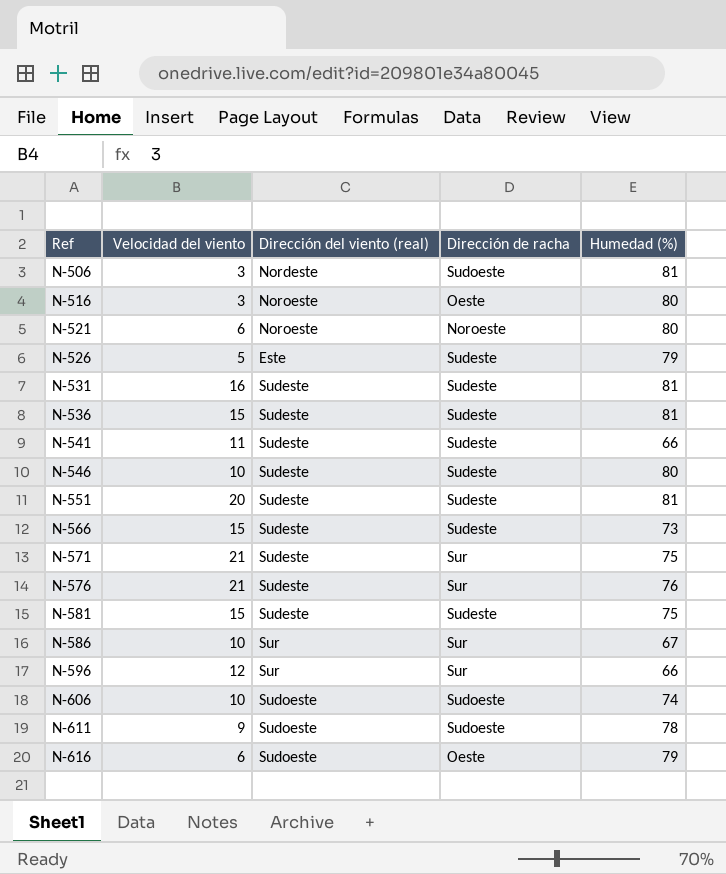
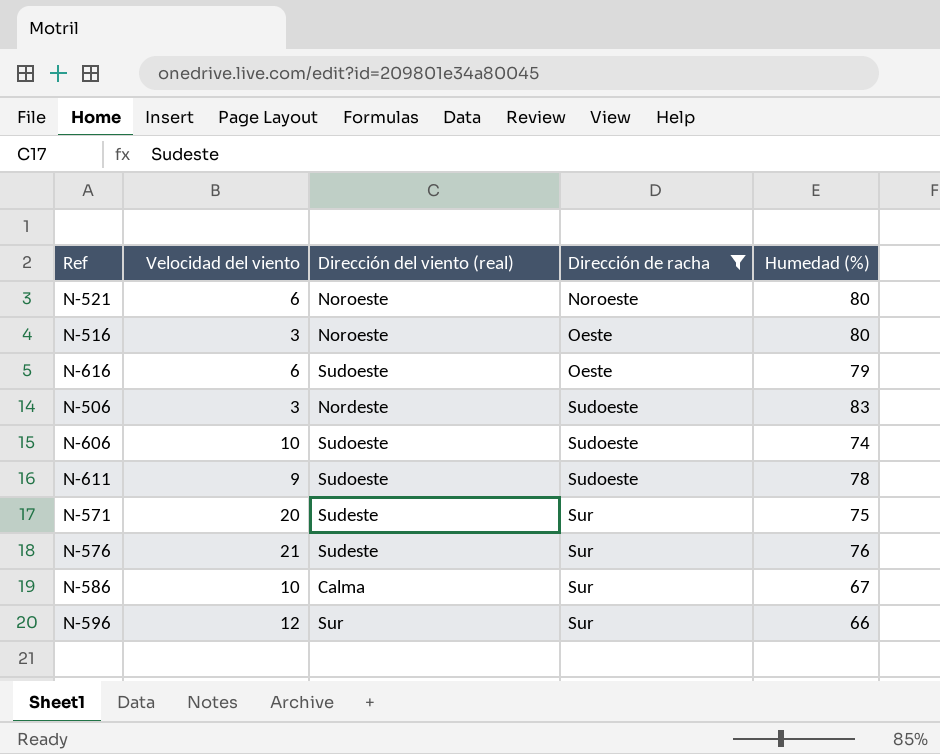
filter: none -> Dirección de racha != Sudeste
row order: Ref ascending -> Dirección de racha ascending
N-506 | Humedad (%): 81 -> 83
N-571 | Velocidad del viento: 21 -> 20
N-586 | Dirección del viento (real): Sur -> Calma

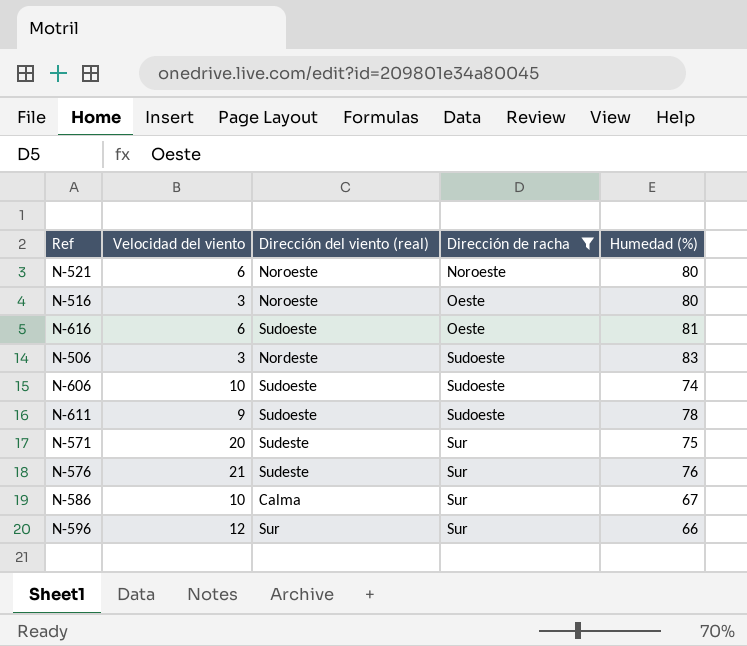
N-616 | Humedad (%): 79 -> 81

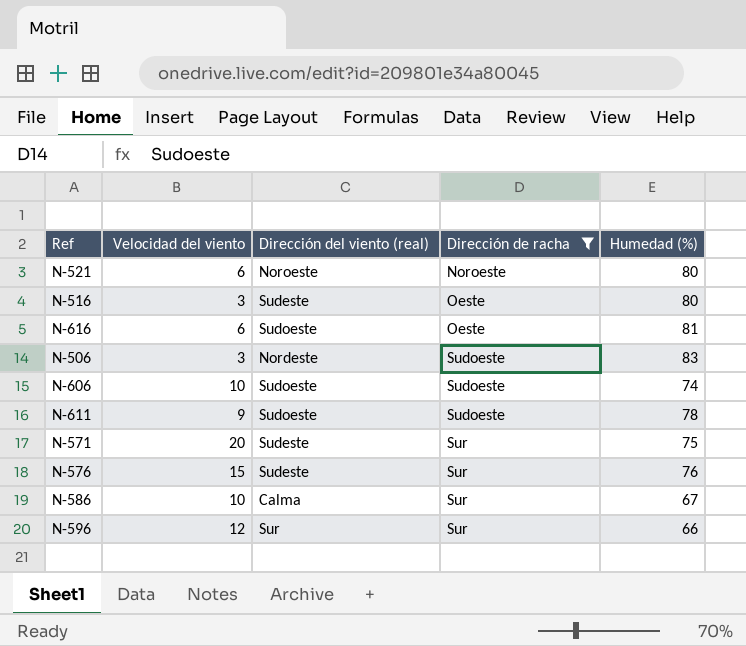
N-516 | Dirección del viento (real): Noroeste -> Sudeste
N-576 | Velocidad del viento: 21 -> 15

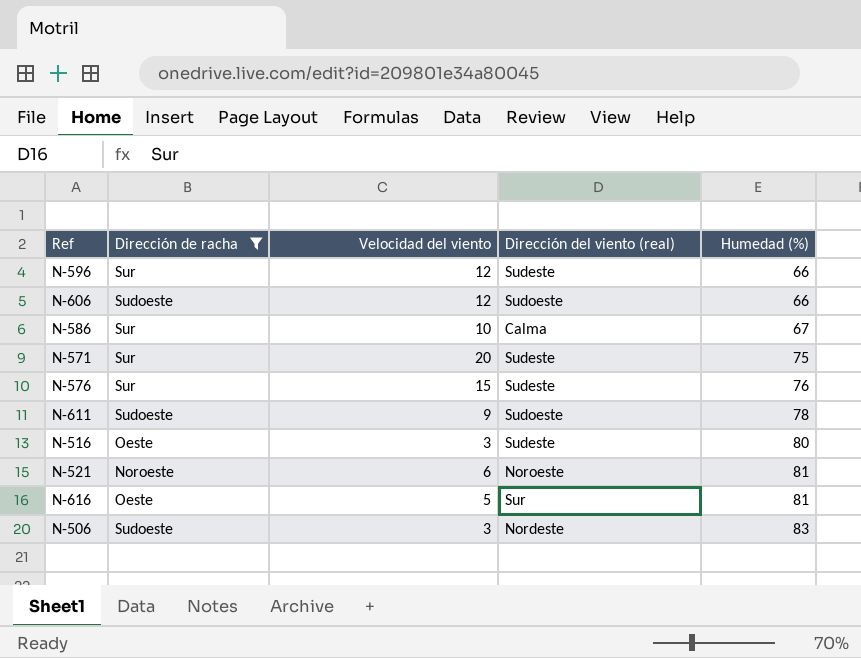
row order: Dirección de racha ascending -> Humedad (%) ascending
column Dirección de racha | position: 4 -> 2
N-596 | Dirección del viento (real): Sur -> Sudeste
N-606 | Velocidad del viento: 10 -> 12
N-606 | Humedad (%): 74 -> 66
N-521 | Humedad (%): 80 -> 81
N-616 | Velocidad del viento: 6 -> 5
N-616 | Dirección del viento (real): Sudoeste -> Sur

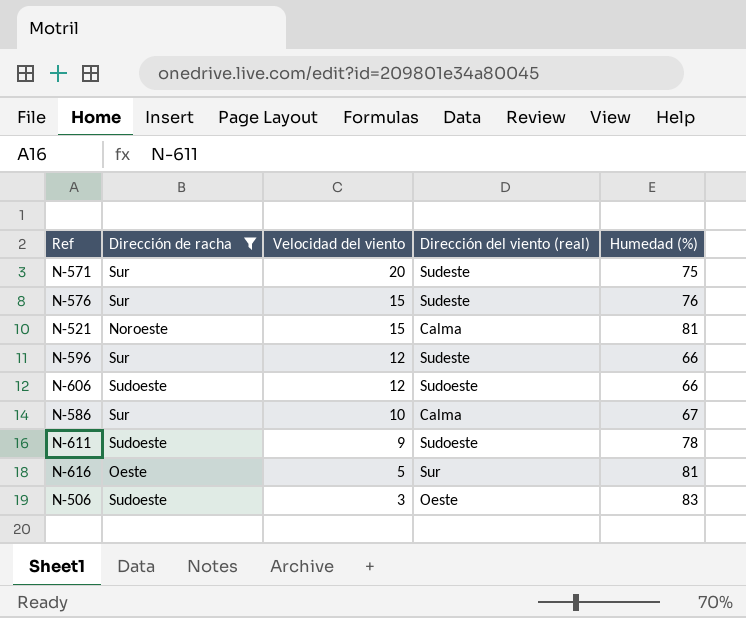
row order: Humedad (%) ascending -> Velocidad del viento descending
row N-516: Oeste | 3 | Sudeste | 80 -> none
N-521 | Velocidad del viento: 6 -> 15
N-521 | Dirección del viento (real): Noroeste -> Calma
N-506 | Dirección del viento (real): Nordeste -> Oeste

